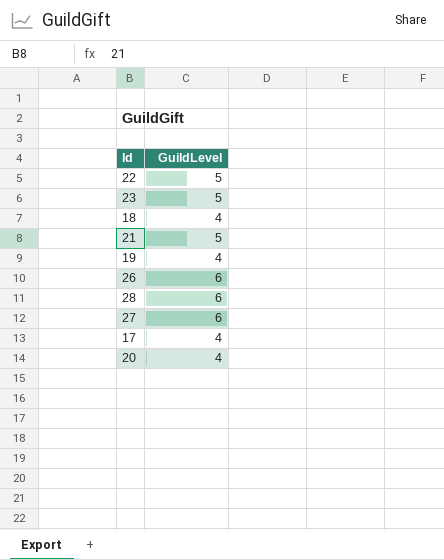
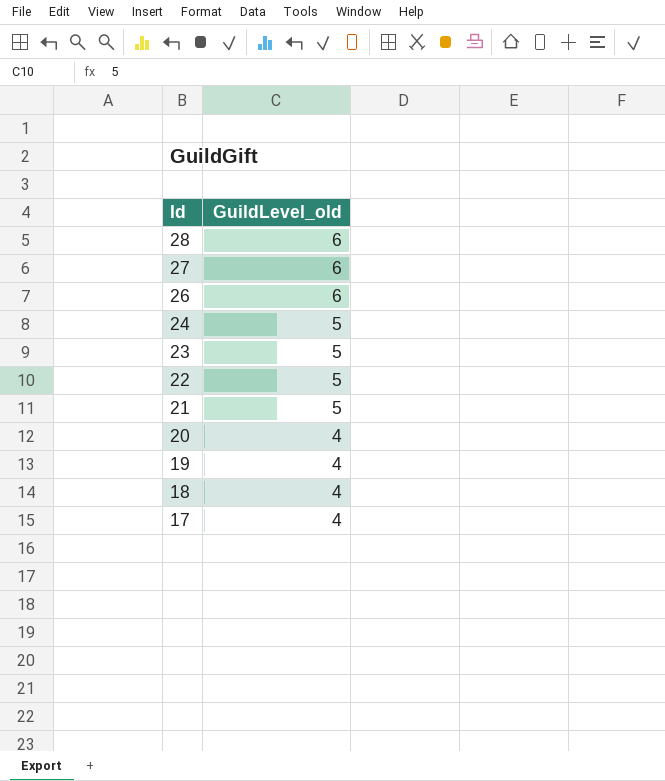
row order: none -> Id descending
column name: GuildLevel -> GuildLevel_old
row 24: none -> 5

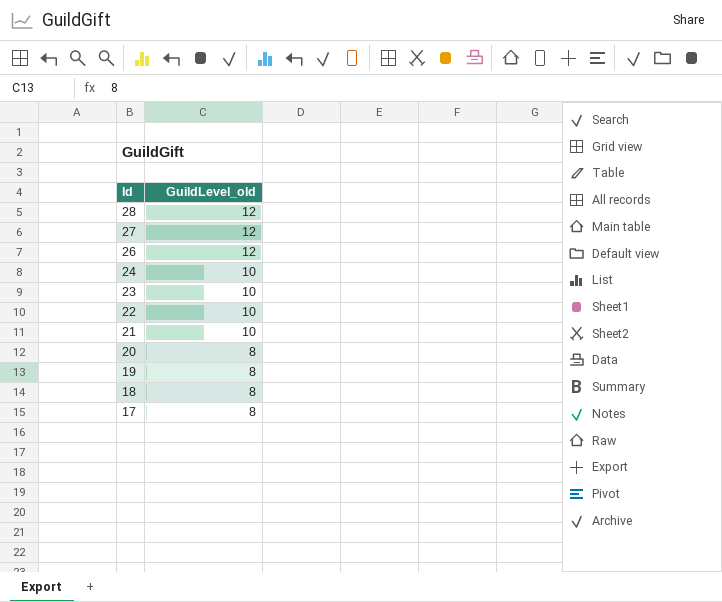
28 | GuildLevel_old: 6 -> 12
27 | GuildLevel_old: 6 -> 12
26 | GuildLevel_old: 6 -> 12
24 | GuildLevel_old: 5 -> 10
23 | GuildLevel_old: 5 -> 10
22 | GuildLevel_old: 5 -> 10
21 | GuildLevel_old: 5 -> 10
20 | GuildLevel_old: 4 -> 8
19 | GuildLevel_old: 4 -> 8
18 | GuildLevel_old: 4 -> 8
17 | GuildLevel_old: 4 -> 8

